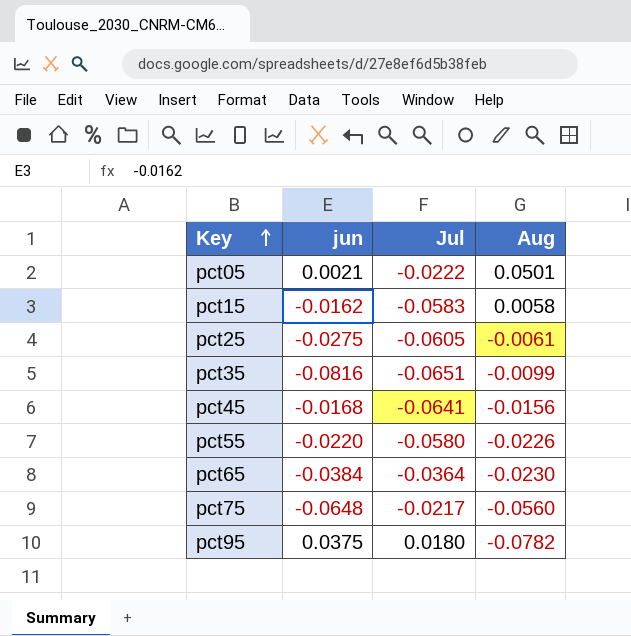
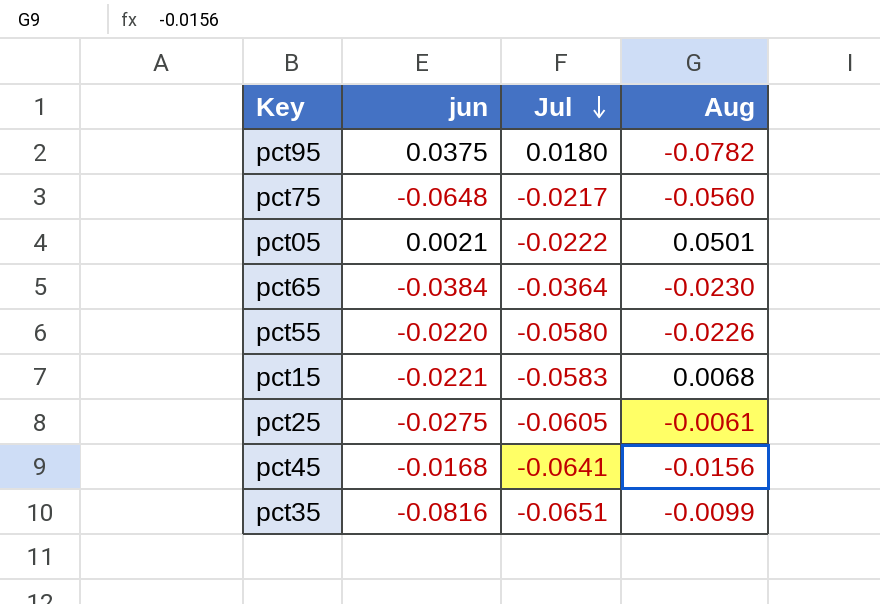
row order: Key ascending -> Jul descending
pct15 | jun: -0.0162 -> -0.0221
pct15 | Aug: 0.0058 -> 0.0068

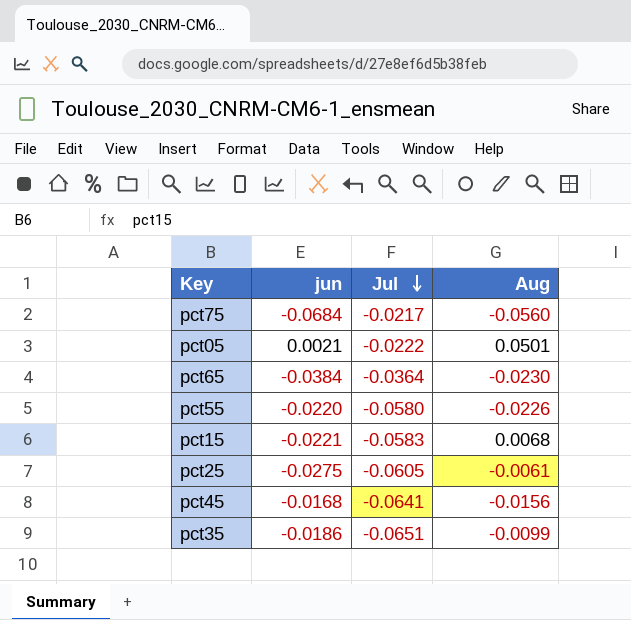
row pct95: 0.0375 | 0.0180 | -0.0782 -> none
pct75 | jun: -0.0648 -> -0.0684
pct35 | jun: -0.0816 -> -0.0186

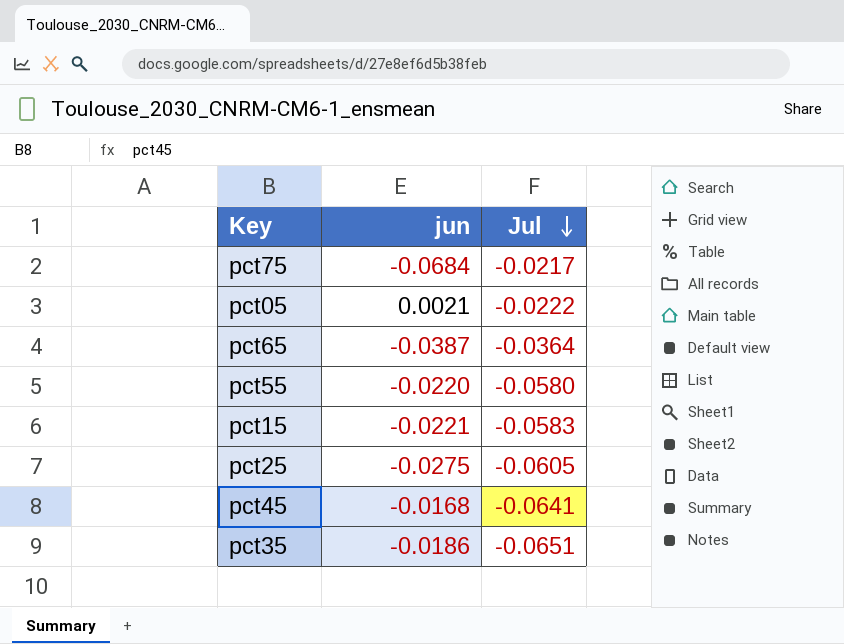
column Aug | position: 4 -> none
pct65 | jun: -0.0384 -> -0.0387

